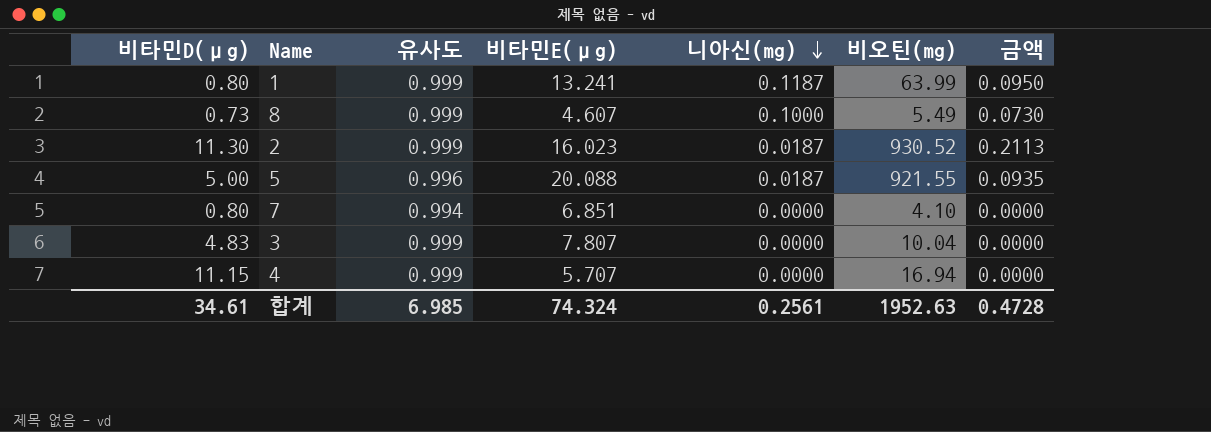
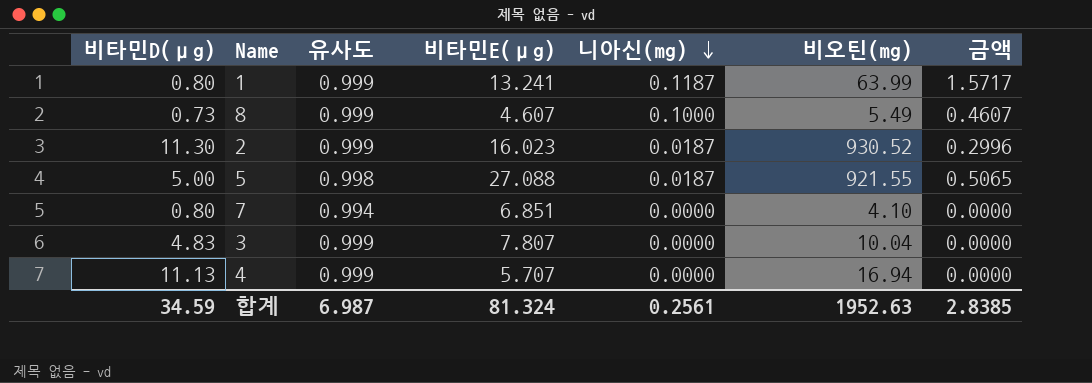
column 금액 | formula: [비타민D(μg)] * [니아신(mg)] -> [비타민E(μg)] * [니아신(mg)]
5 | 유사도: 0.996 -> 0.998
5 | 비타민E(μg): 20.088 -> 27.088
4 | 비타민D(μg): 11.15 -> 11.13
합계 | 비타민D(μg): 34.61 -> 34.59
합계 | 유사도: 6.985 -> 6.987
합계 | 비타민E(μg): 74.324 -> 81.324
합계 | 금액: 0.4728 -> 2.8385

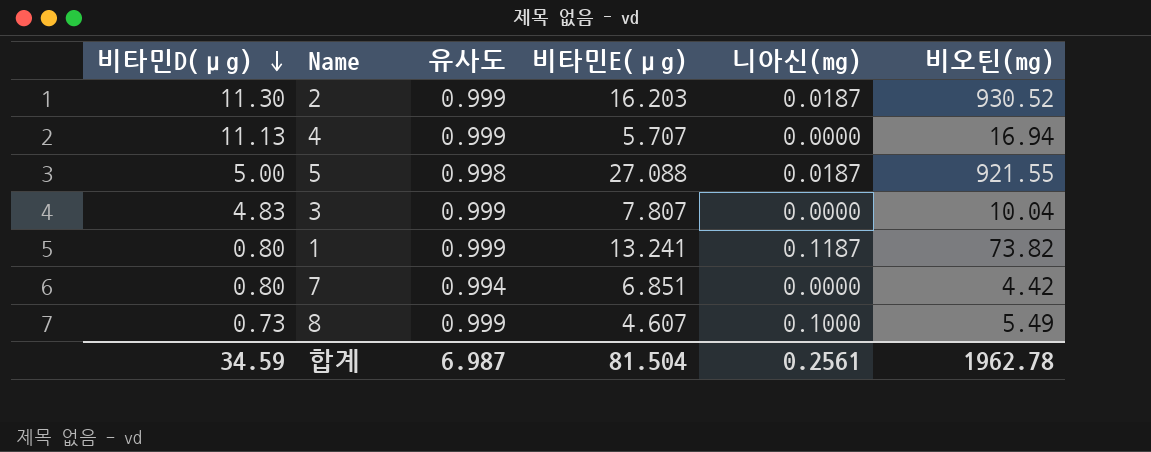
row order: 니아신(mg) descending -> 비타민D(μg) descending
column 금액 | formula: [비타민E(μg)] * [니아신(mg)] -> none
2 | 비타민E(μg): 16.023 -> 16.203
1 | 비오틴(mg): 63.99 -> 73.82
7 | 비오틴(mg): 4.10 -> 4.42
합계 | 비타민E(μg): 81.324 -> 81.504
합계 | 비오틴(mg): 1952.63 -> 1962.78

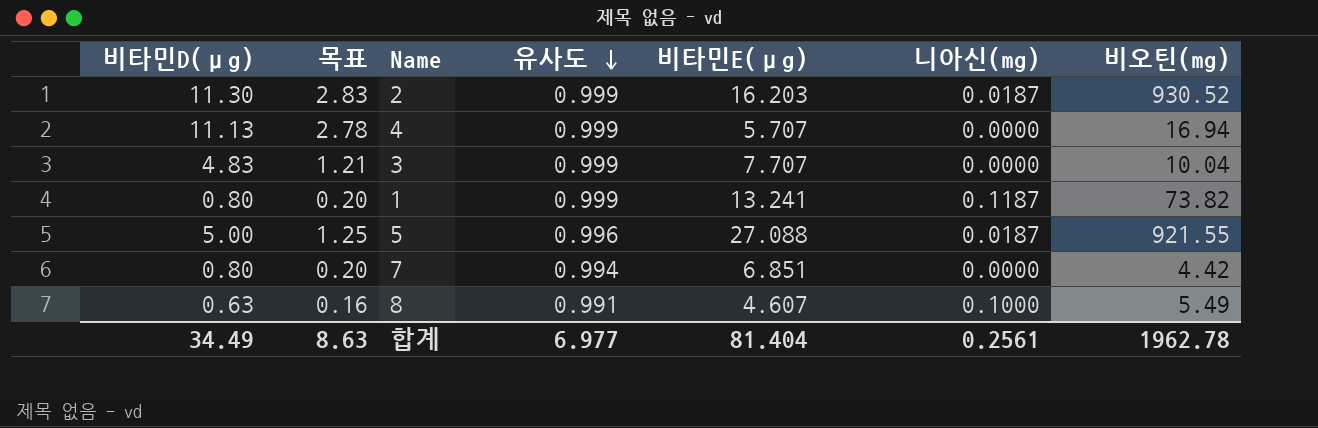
row order: 비타민D(μg) descending -> 유사도 descending
column 목표 | formula: none -> [비타민D(μg)] * 0.25
3 | 비타민E(μg): 7.807 -> 7.707
5 | 유사도: 0.998 -> 0.996
8 | 비타민D(μg): 0.73 -> 0.63
8 | 유사도: 0.999 -> 0.991
합계 | 비타민D(μg): 34.59 -> 34.49
합계 | 유사도: 6.987 -> 6.977
합계 | 비타민E(μg): 81.504 -> 81.404

